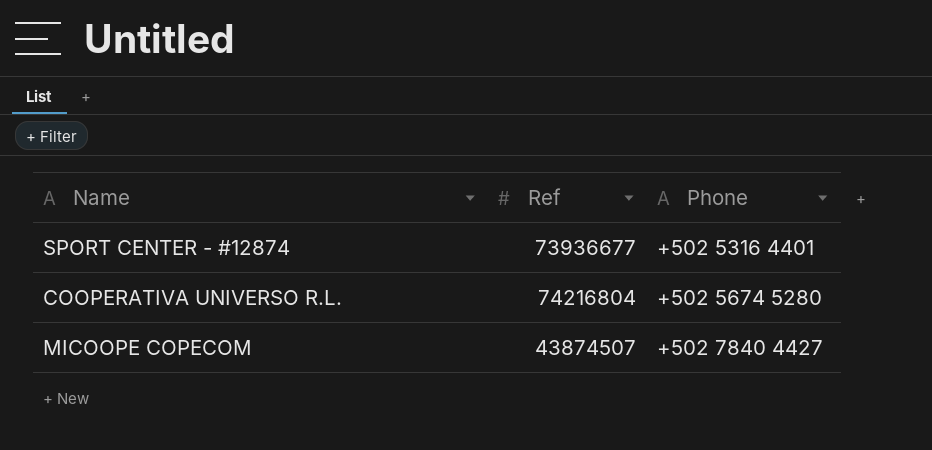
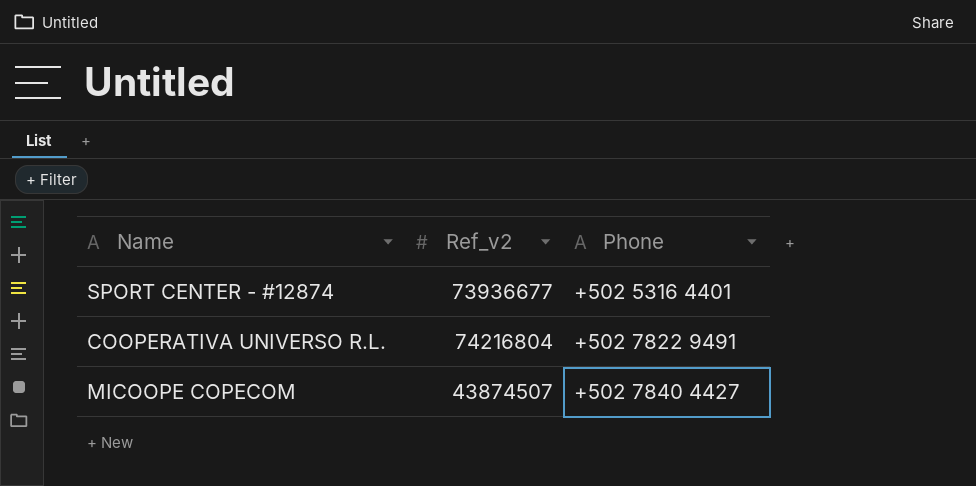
column name: Ref -> Ref_v2
COOPERATIVA UNIVERSO R.L. | Phone: +502 5674 5280 -> +502 7822 9491

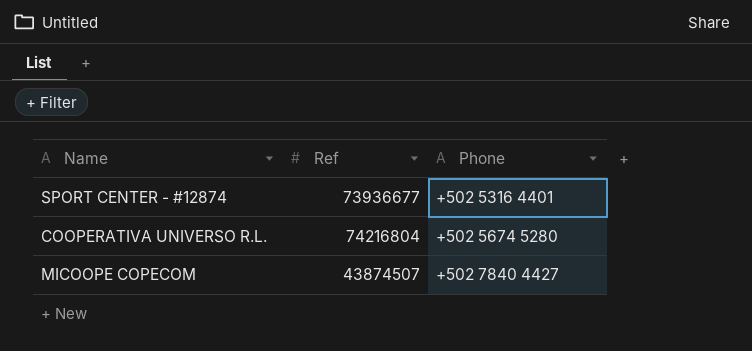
column name: Ref_v2 -> Ref
COOPERATIVA UNIVERSO R.L. | Phone: +502 7822 9491 -> +502 5674 5280

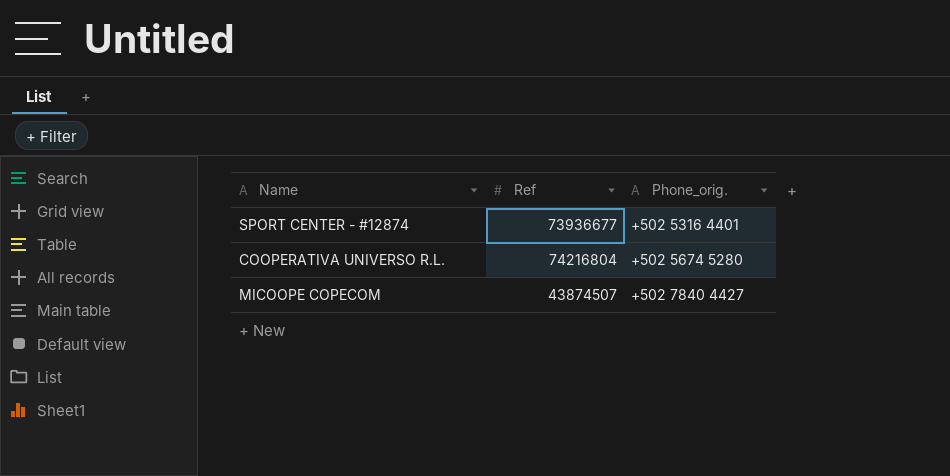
column name: Phone -> Phone_orig.

